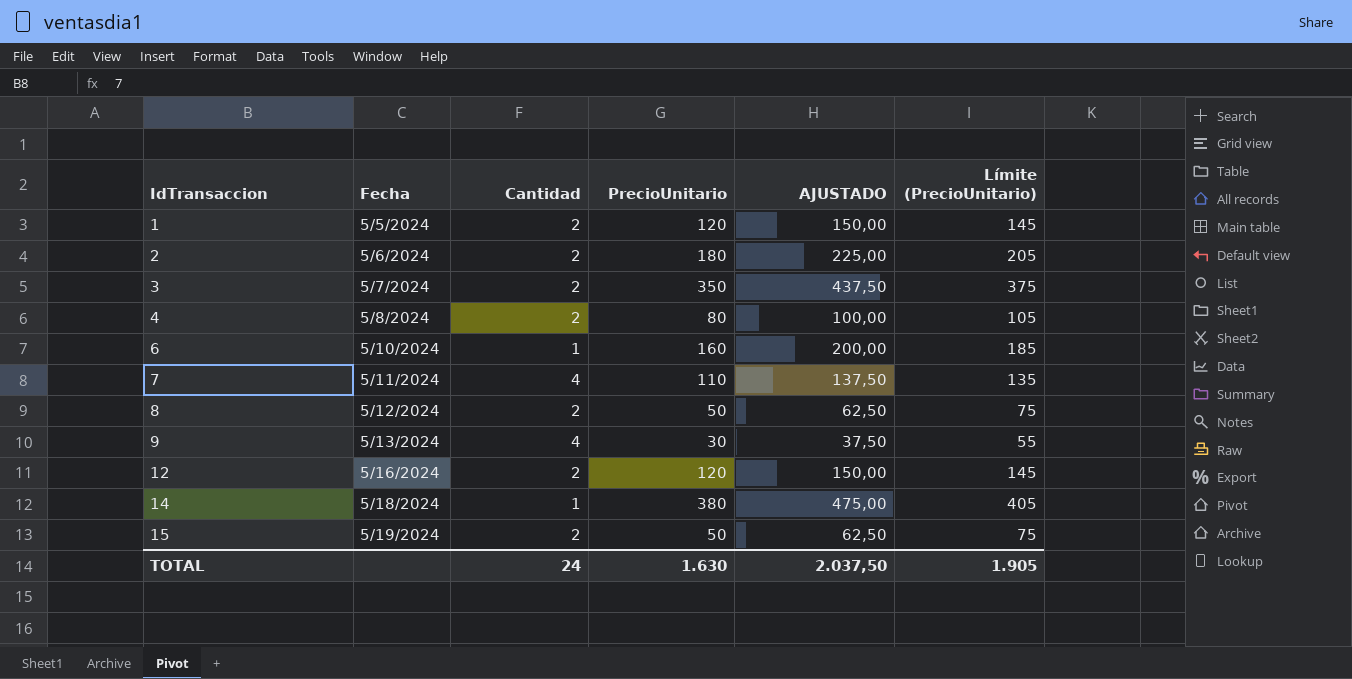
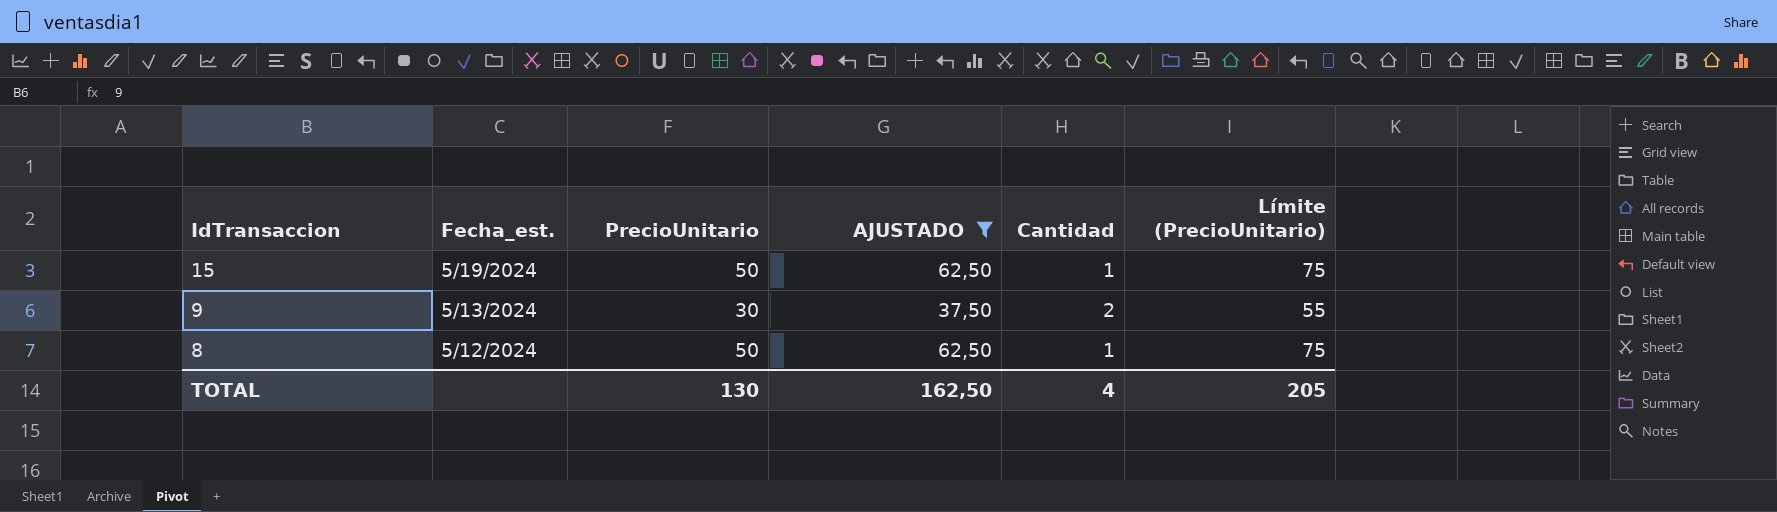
filter: none -> AJUSTADO <= 62,50
row order: IdTransaccion ascending -> IdTransaccion descending
column name: Fecha -> Fecha_est.
column Cantidad | position: 3 -> 5
15 | Cantidad: 2 -> 1
9 | Cantidad: 4 -> 2
8 | Cantidad: 2 -> 1
TOTAL | PrecioUnitario: 1.630 -> 130
TOTAL | AJUSTADO: 2.037,50 -> 162,50
TOTAL | Cantidad: 24 -> 4
TOTAL | Límite (PrecioUnitario): 1.905 -> 205

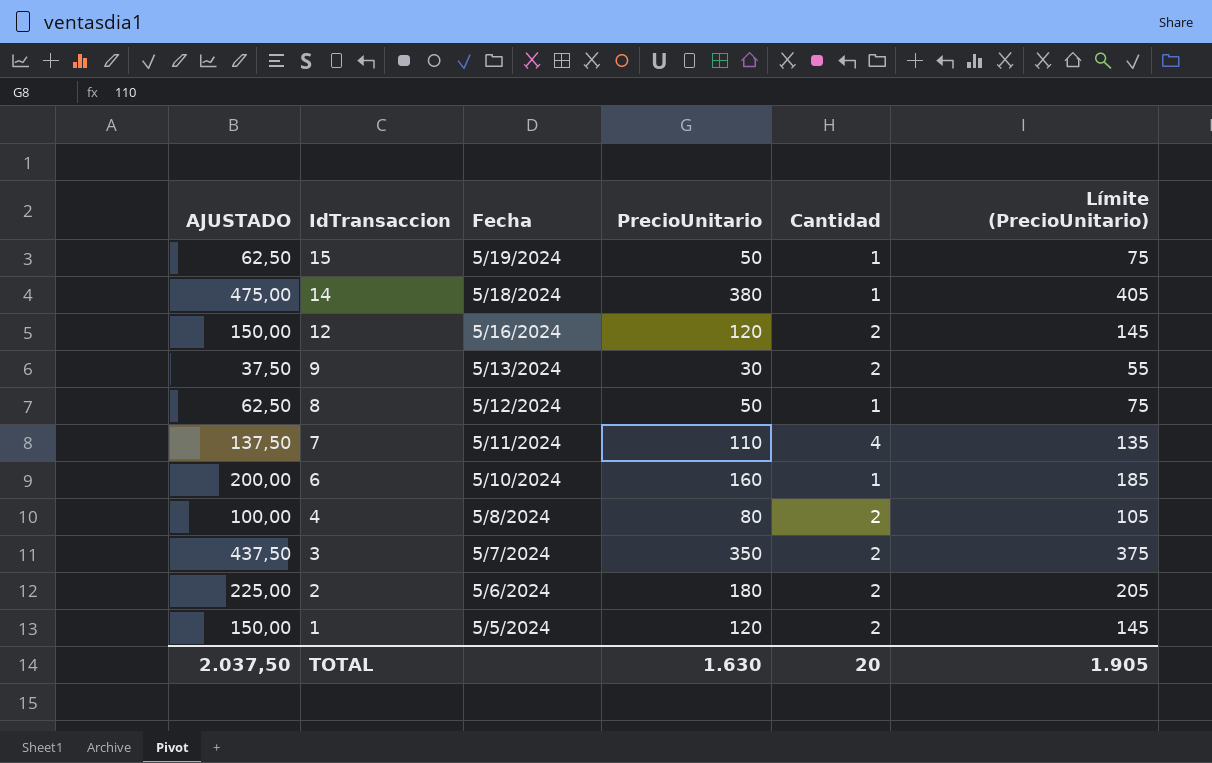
filter: AJUSTADO <= 62,50 -> none
column AJUSTADO | position: 4 -> 1
column name: Fecha_est. -> Fecha
TOTAL | AJUSTADO: 162,50 -> 2.037,50
TOTAL | PrecioUnitario: 130 -> 1.630
TOTAL | Cantidad: 4 -> 20
TOTAL | Límite (PrecioUnitario): 205 -> 1.905

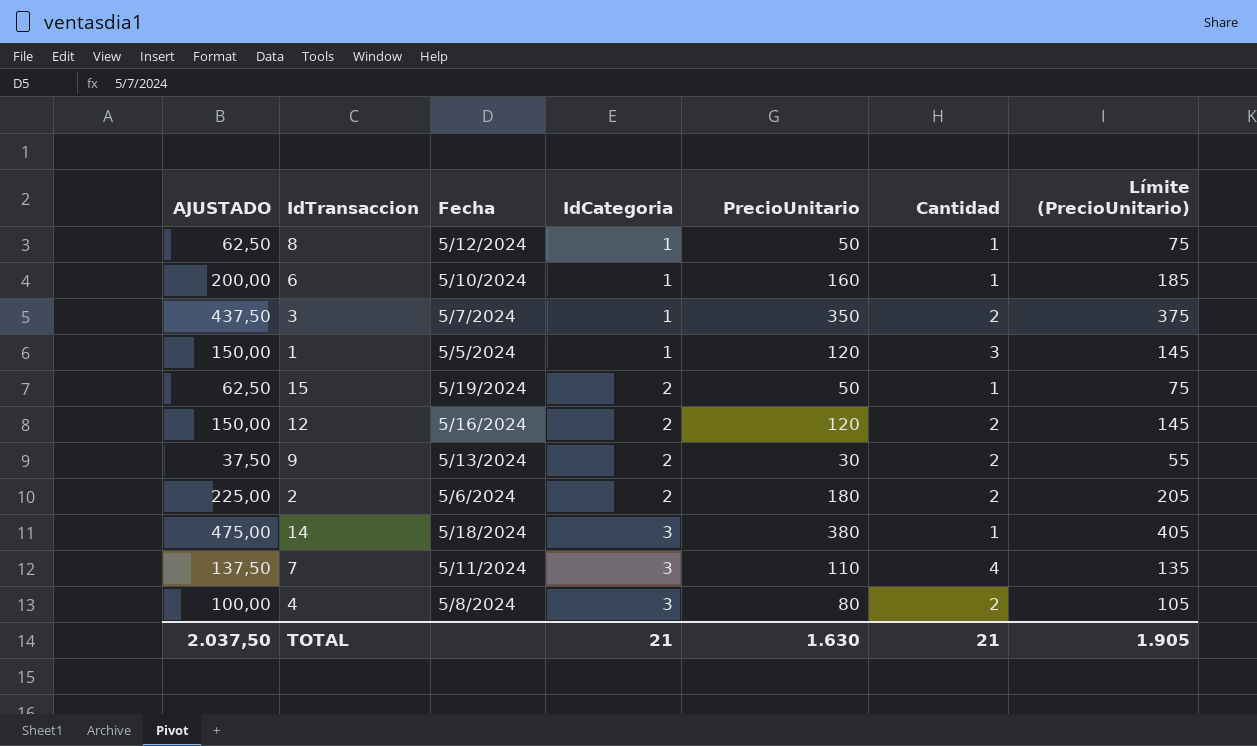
row order: IdTransaccion descending -> IdCategoria ascending
column IdCategoria | position: none -> 4
1 | Cantidad: 2 -> 3
TOTAL | Cantidad: 20 -> 21

